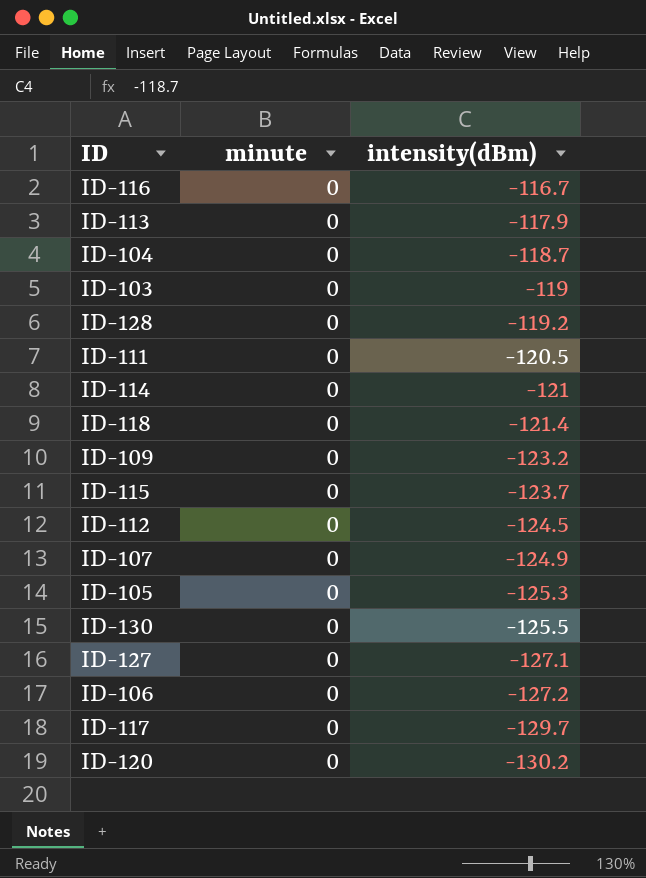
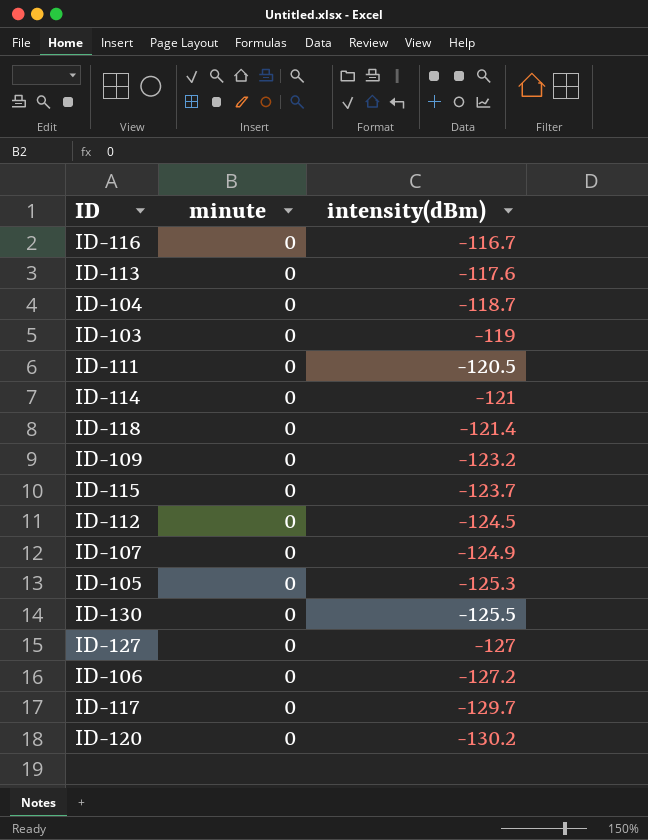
row ID-128: 0 | -119.2 -> none
ID-113 | intensity(dBm): -117.9 -> -117.6
ID-127 | intensity(dBm): -127.1 -> -127

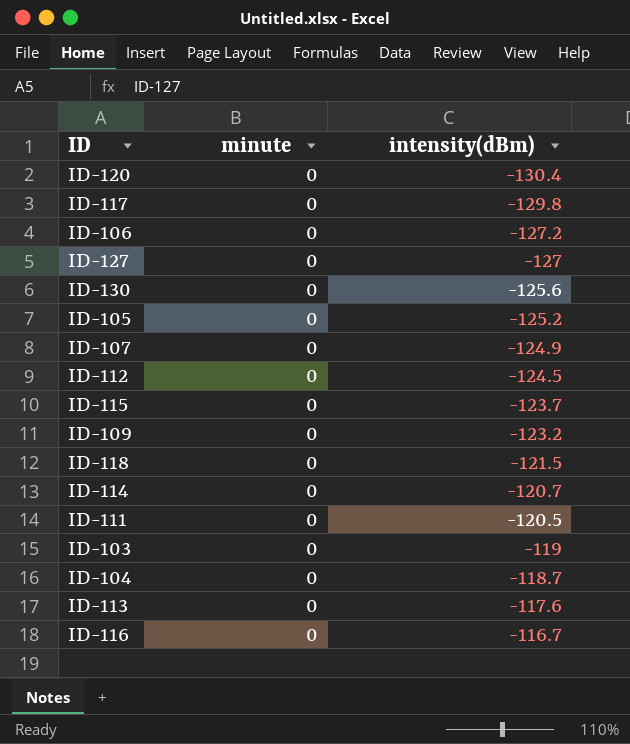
row order: intensity(dBm) descending -> intensity(dBm) ascending
ID-120 | intensity(dBm): -130.2 -> -130.4
ID-117 | intensity(dBm): -129.7 -> -129.8
ID-130 | intensity(dBm): -125.5 -> -125.6
ID-105 | intensity(dBm): -125.3 -> -125.2
ID-118 | intensity(dBm): -121.4 -> -121.5
ID-114 | intensity(dBm): -121 -> -120.7

